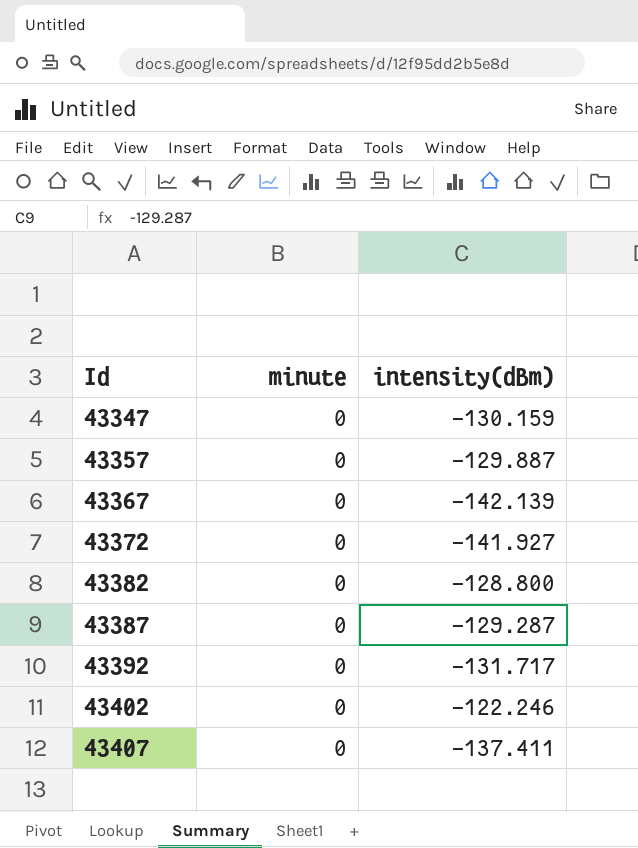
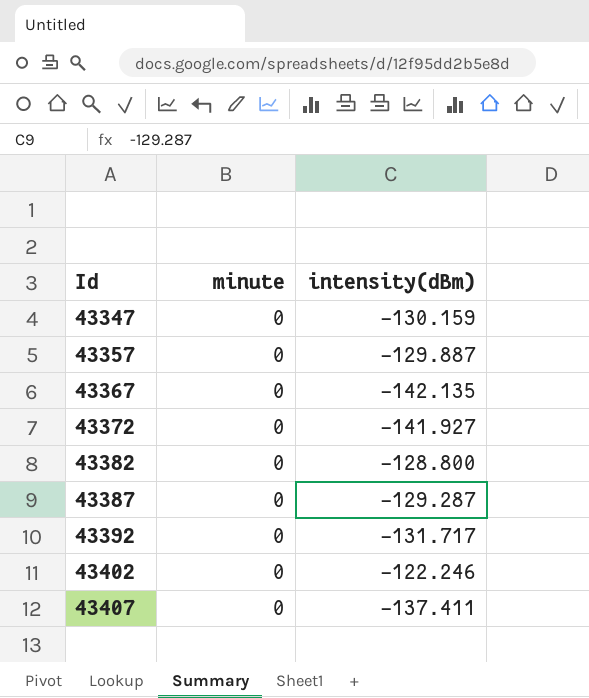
43367 | intensity(dBm): -142.139 -> -142.135

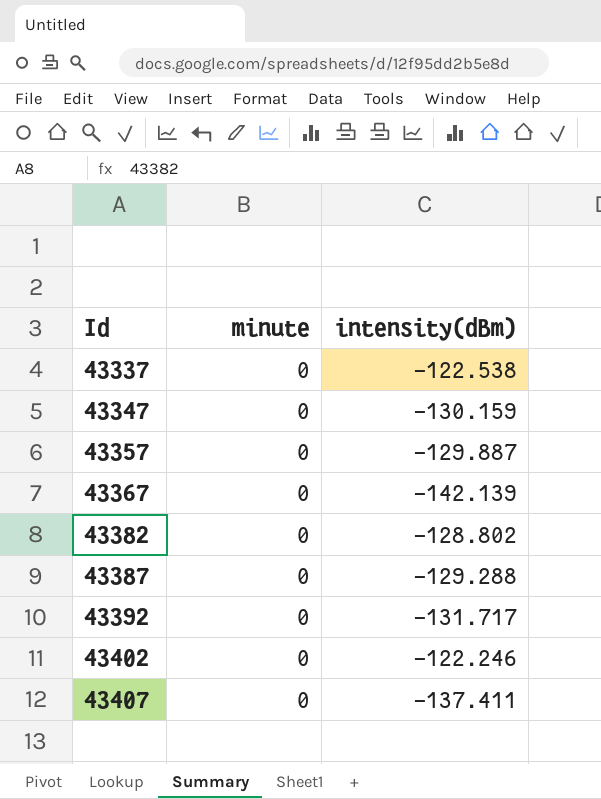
row 43372: 0 | -141.927 -> none
row 43337: none -> 0 | -122.538
43367 | intensity(dBm): -142.135 -> -142.139
43382 | intensity(dBm): -128.800 -> -128.802
43387 | intensity(dBm): -129.287 -> -129.288

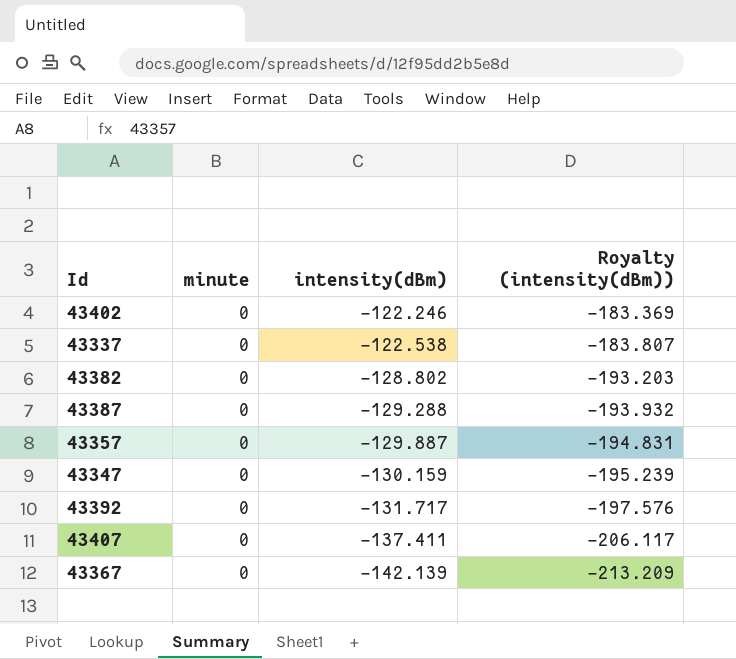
row order: Id ascending -> intensity(dBm) descending
column Royalty (intensity(dBm)) | formula: none -> [intensity(dBm)] * 1.5

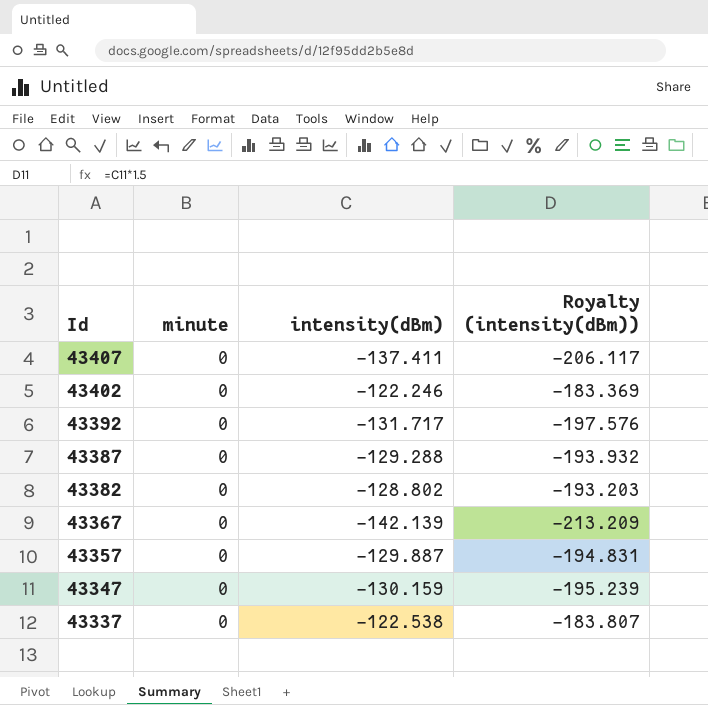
row order: intensity(dBm) descending -> Id descending

